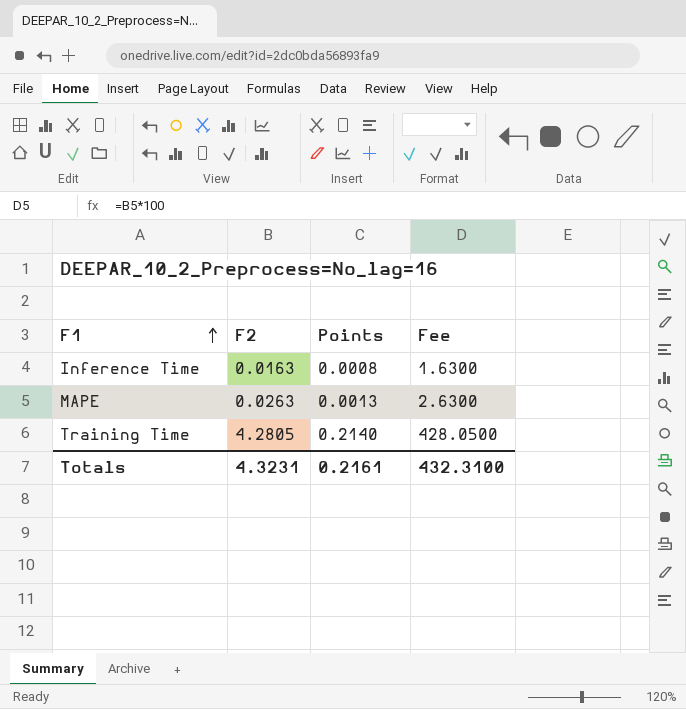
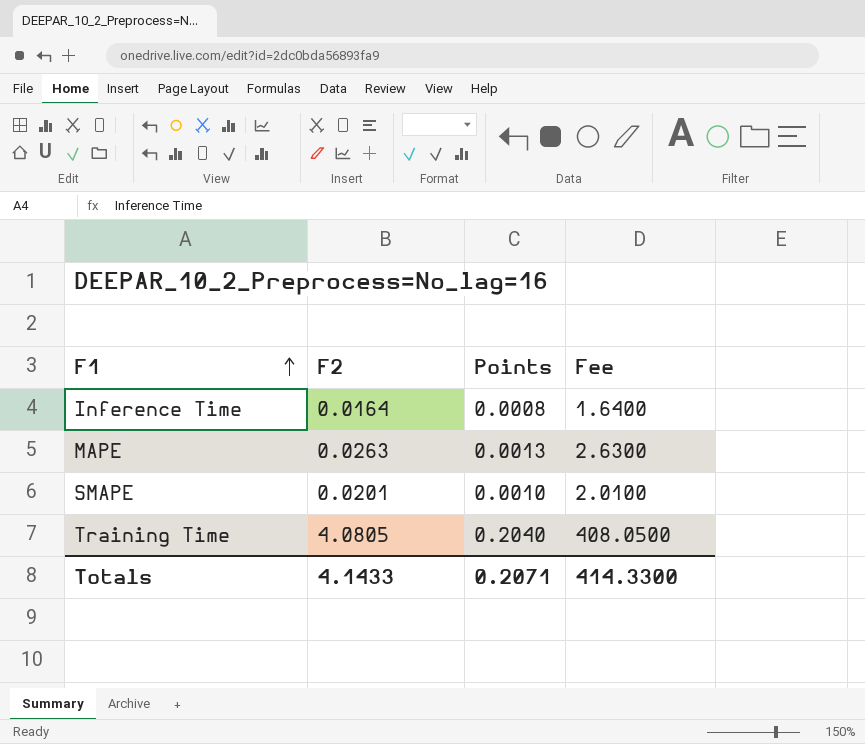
Inference Time | F2: 0.0163 -> 0.0164
Inference Time | Fee: 1.6300 -> 1.6400
row SMAPE: none -> 0.0201 | 0.0010 | 2.0100
Training Time | F2: 4.2805 -> 4.0805
Training Time | Points: 0.2140 -> 0.2040
Training Time | Fee: 428.0500 -> 408.0500
Totals | F2: 4.3231 -> 4.1433
Totals | Points: 0.2161 -> 0.2071
Totals | Fee: 432.3100 -> 414.3300

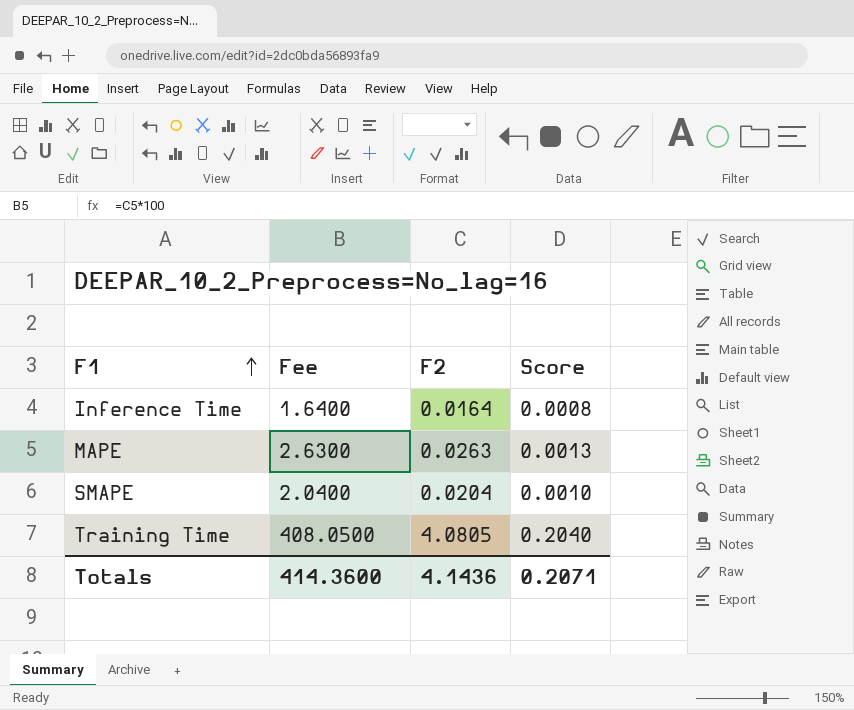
column Fee | position: 4 -> 2
column name: Points -> Score
SMAPE | Fee: 2.0100 -> 2.0400
SMAPE | F2: 0.0201 -> 0.0204
Totals | Fee: 414.3300 -> 414.3600
Totals | F2: 4.1433 -> 4.1436

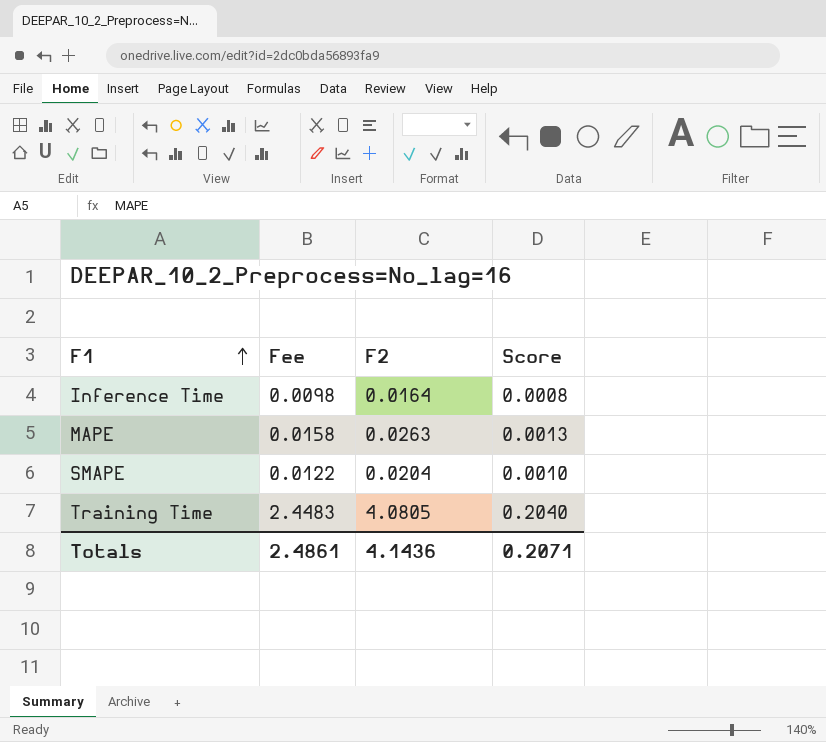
column Fee | formula: [F2] * 100 -> [F2] * 0.6
Totals | Fee: 414.3600 -> 2.4861

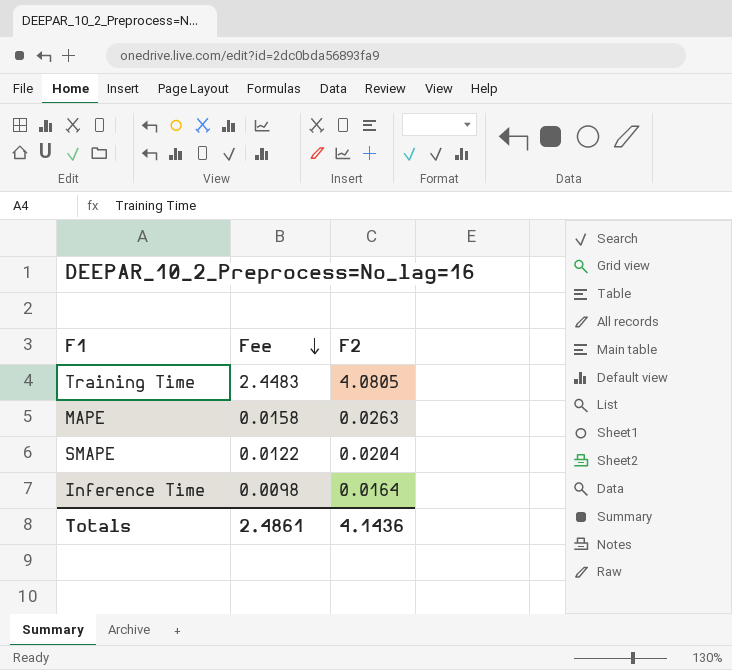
row order: F1 ascending -> Fee descending
column Score | formula: [F2] * 0.05 -> none

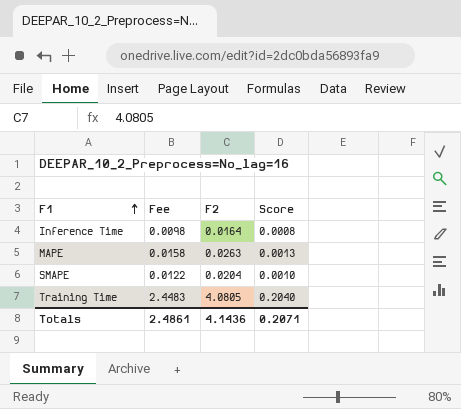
row order: Fee descending -> F1 ascending
column Score | formula: none -> [F2] * 0.05

